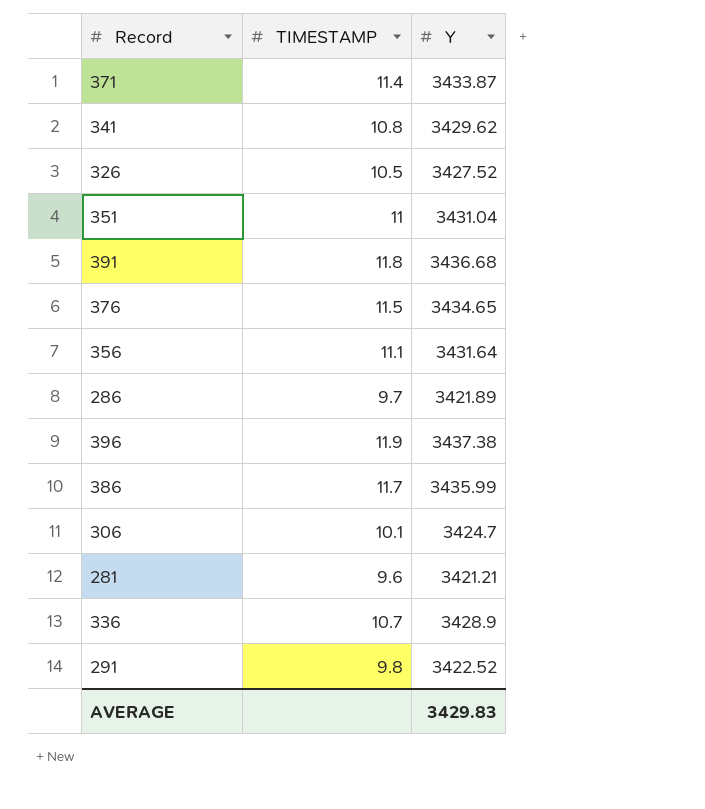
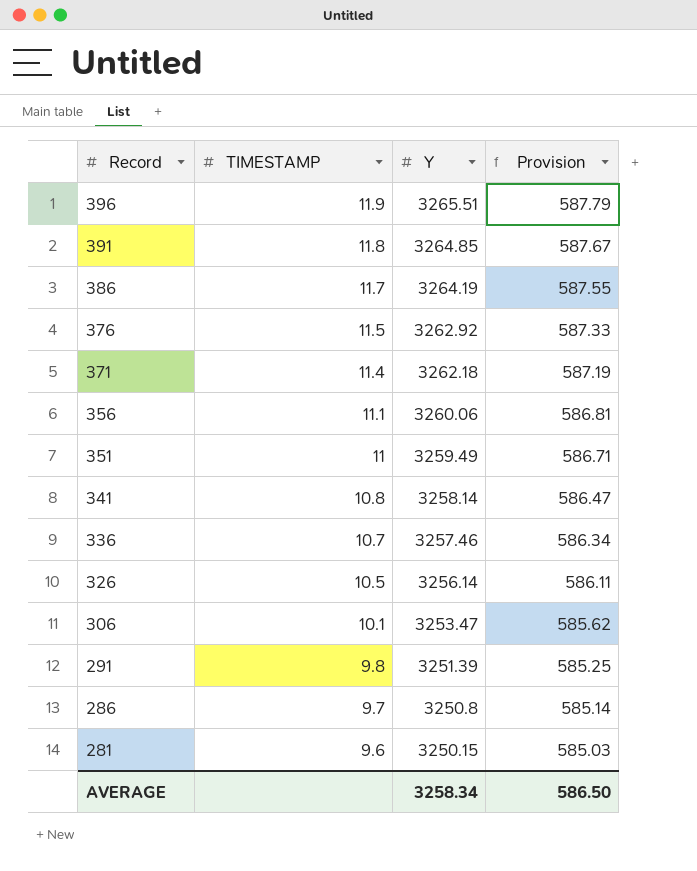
row order: none -> Record descending
column Provision | formula: none -> [Y] * 0.18
396 | Y: 3437.38 -> 3265.51
391 | Y: 3436.68 -> 3264.85
386 | Y: 3435.99 -> 3264.19
376 | Y: 3434.65 -> 3262.92
371 | Y: 3433.87 -> 3262.18
356 | Y: 3431.64 -> 3260.06
351 | Y: 3431.04 -> 3259.49
341 | Y: 3429.62 -> 3258.14
336 | Y: 3428.9 -> 3257.46
326 | Y: 3427.52 -> 3256.14
306 | Y: 3424.7 -> 3253.47
291 | Y: 3422.52 -> 3251.39
286 | Y: 3421.89 -> 3250.8
281 | Y: 3421.21 -> 3250.15
AVERAGE | Y: 3429.83 -> 3258.34

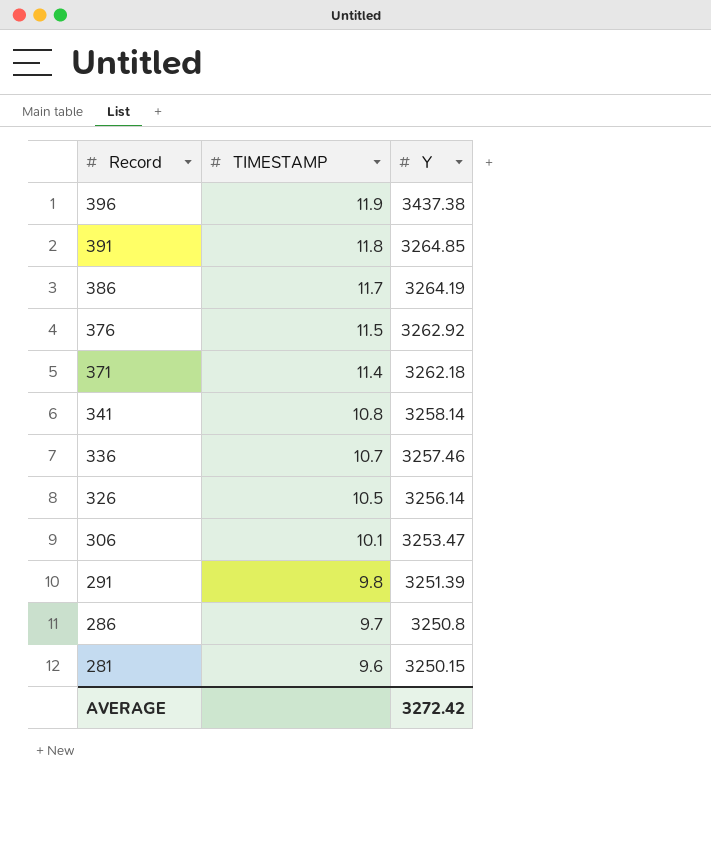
column Provision | formula: [Y] * 0.18 -> none
row 356: 11.1 | 3260.06 | 586.81 -> none
row 351: 11 | 3259.49 | 586.71 -> none
396 | Y: 3265.51 -> 3437.38
AVERAGE | Y: 3258.34 -> 3272.42

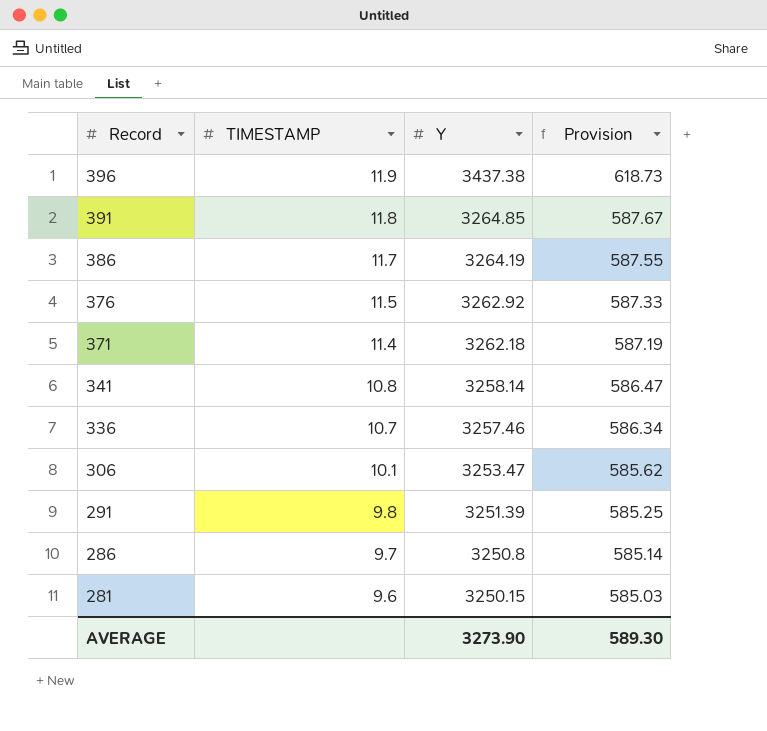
column Provision | formula: none -> [Y] * 0.18
row 326: 10.5 | 3256.14 -> none
AVERAGE | Y: 3272.42 -> 3273.90

